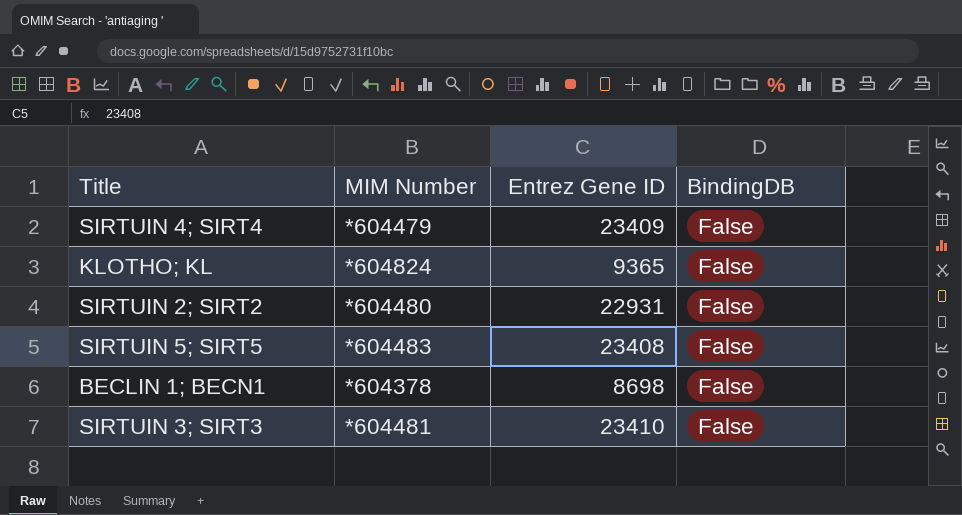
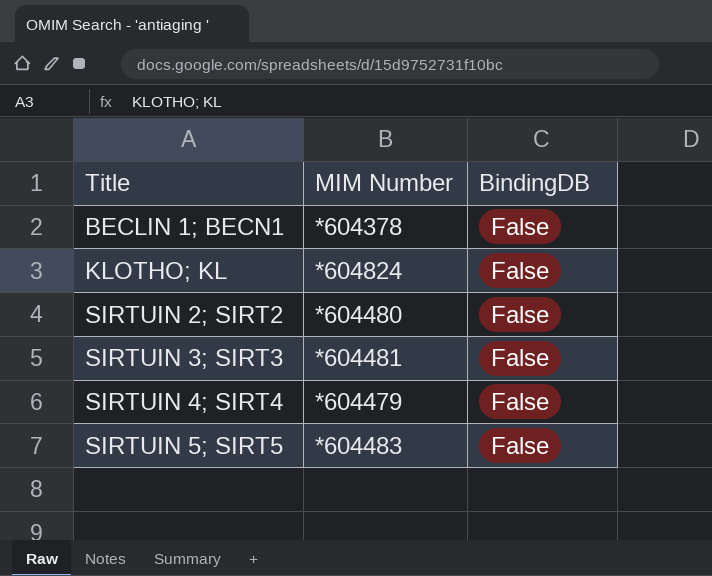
row order: none -> Title ascending
column Entrez Gene ID | position: 3 -> none

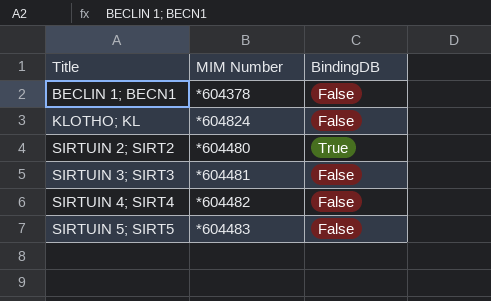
SIRTUIN 2; SIRT2 | BindingDB: False -> True
SIRTUIN 4; SIRT4 | MIM Number: *604479 -> *604482

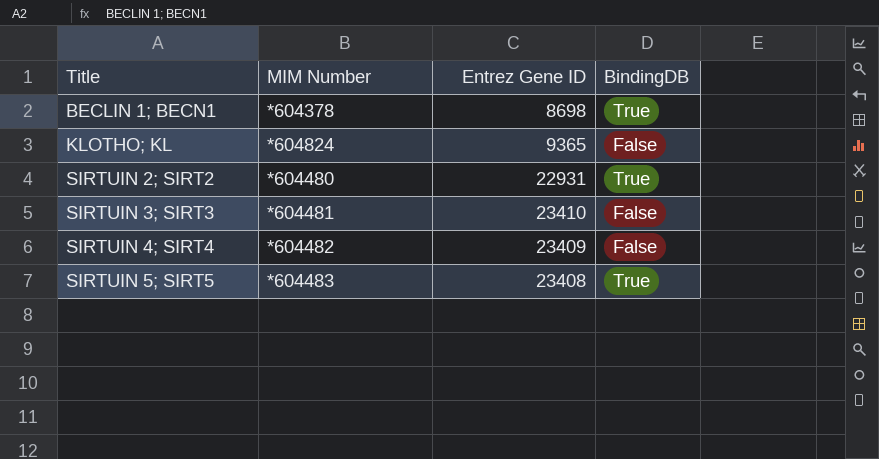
column Entrez Gene ID | position: none -> 3
BECLIN 1; BECN1 | BindingDB: False -> True
SIRTUIN 5; SIRT5 | BindingDB: False -> True

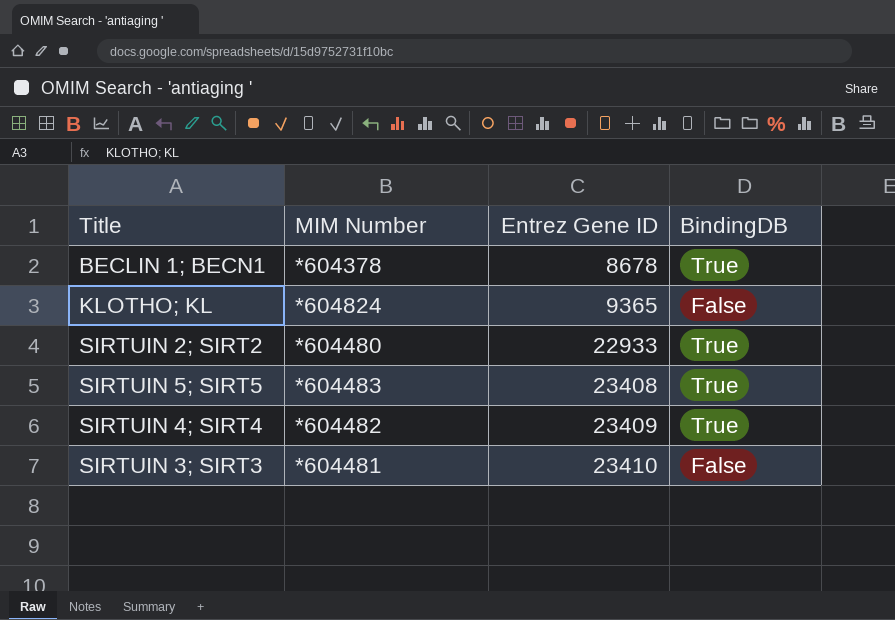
row order: Title ascending -> Entrez Gene ID ascending
BECLIN 1; BECN1 | Entrez Gene ID: 8698 -> 8678
SIRTUIN 2; SIRT2 | Entrez Gene ID: 22931 -> 22933
SIRTUIN 4; SIRT4 | BindingDB: False -> True

